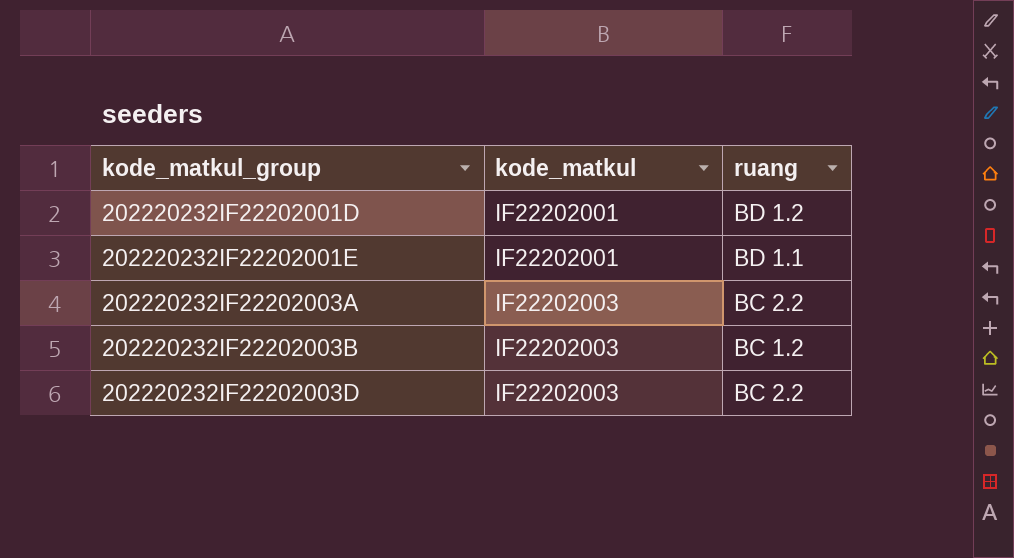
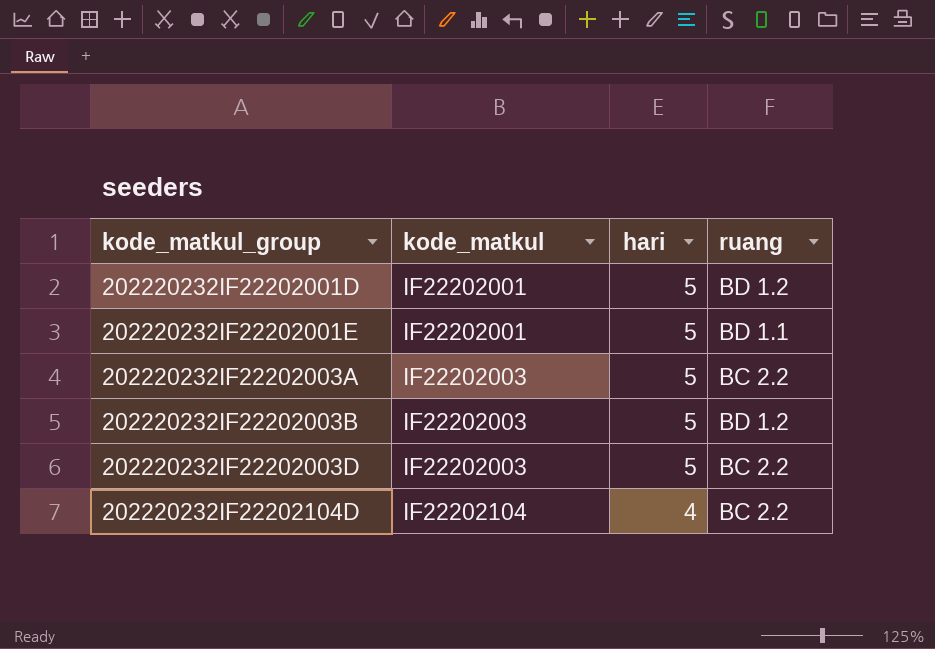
column hari | position: none -> 3
202220232IF22202003B | ruang: BC 1.2 -> BD 1.2
row 202220232IF22202104D: none -> IF22202104 | 4 | BC 2.2

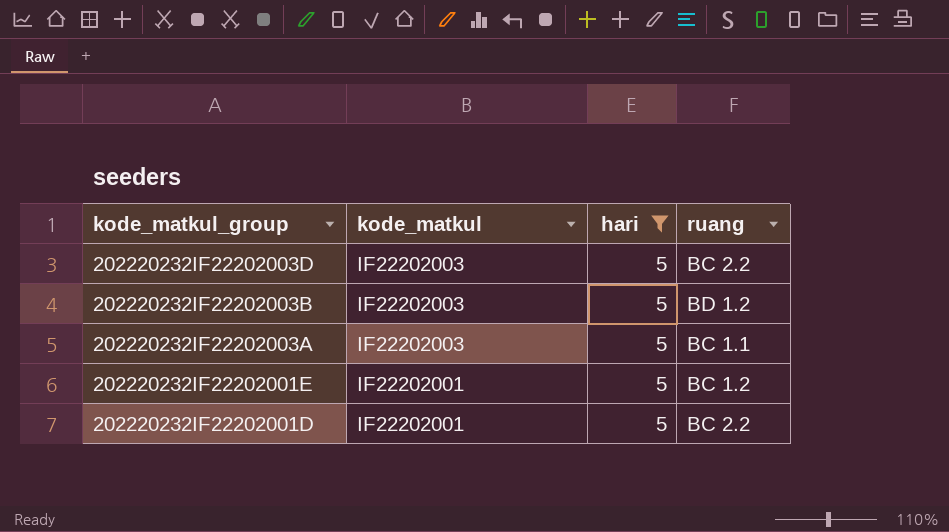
filter: none -> hari = 5
row order: kode_matkul_group ascending -> kode_matkul_group descending
202220232IF22202003A | ruang: BC 2.2 -> BC 1.1
202220232IF22202001E | ruang: BD 1.1 -> BC 1.2
202220232IF22202001D | ruang: BD 1.2 -> BC 2.2

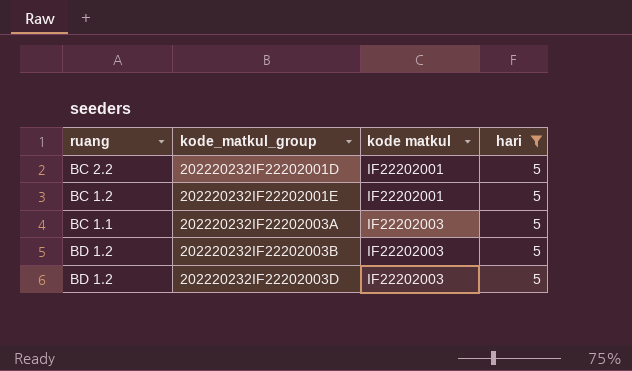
row order: kode_matkul_group descending -> kode_matkul_group ascending
column ruang | position: 4 -> 1
column name: kode_matkul -> kode matkul
202220232IF22202003D | ruang: BC 2.2 -> BD 1.2

